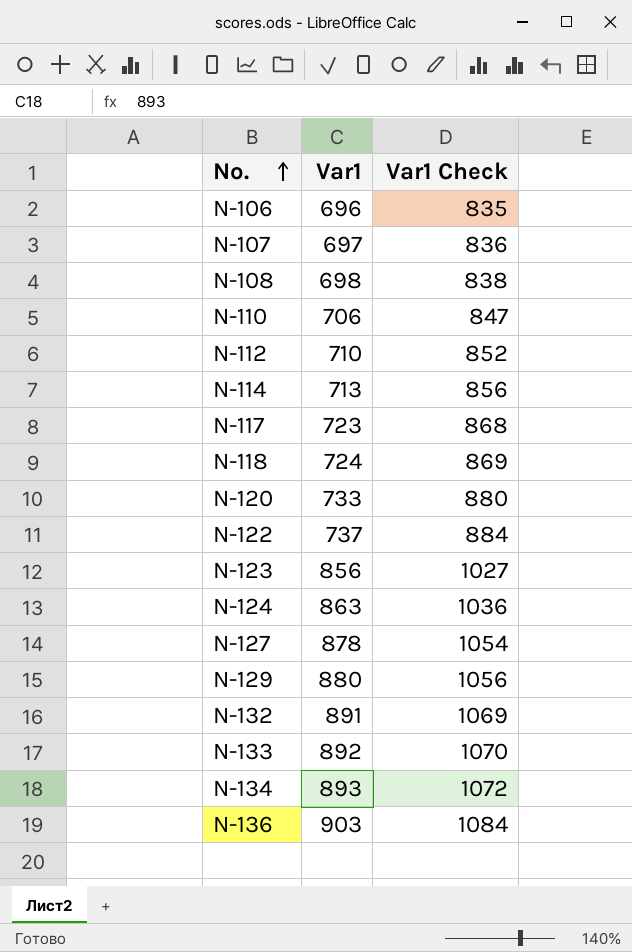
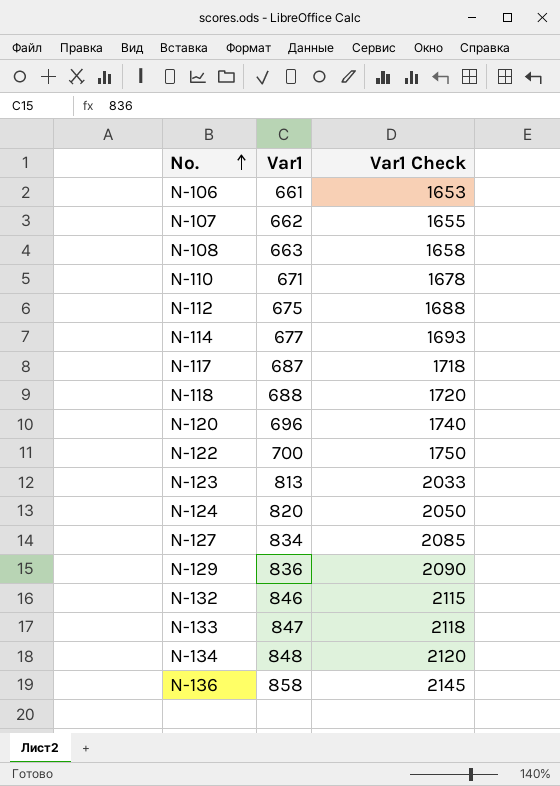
column Var1 Check | formula: [Var1] * 1.2 -> [Var1] * 2.5
N-106 | Var1: 696 -> 661
N-107 | Var1: 697 -> 662
N-108 | Var1: 698 -> 663
N-110 | Var1: 706 -> 671
N-112 | Var1: 710 -> 675
N-114 | Var1: 713 -> 677
N-117 | Var1: 723 -> 687
N-118 | Var1: 724 -> 688
N-120 | Var1: 733 -> 696
N-122 | Var1: 737 -> 700
N-123 | Var1: 856 -> 813
N-124 | Var1: 863 -> 820
N-127 | Var1: 878 -> 834
N-129 | Var1: 880 -> 836
N-132 | Var1: 891 -> 846
N-133 | Var1: 892 -> 847
N-134 | Var1: 893 -> 848
N-136 | Var1: 903 -> 858

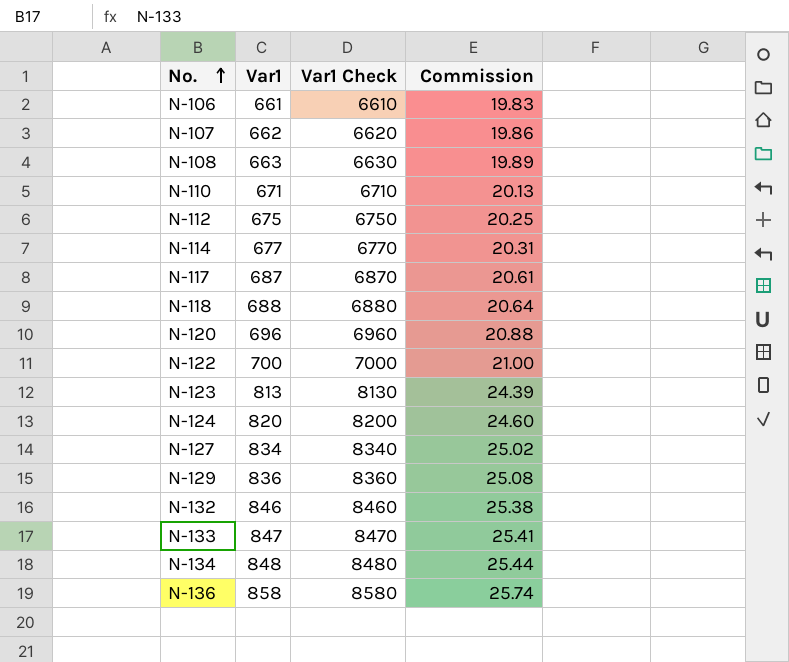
column Var1 Check | formula: [Var1] * 2.5 -> [Var1] * 10
column Commission | formula: none -> [Var1] * 0.03

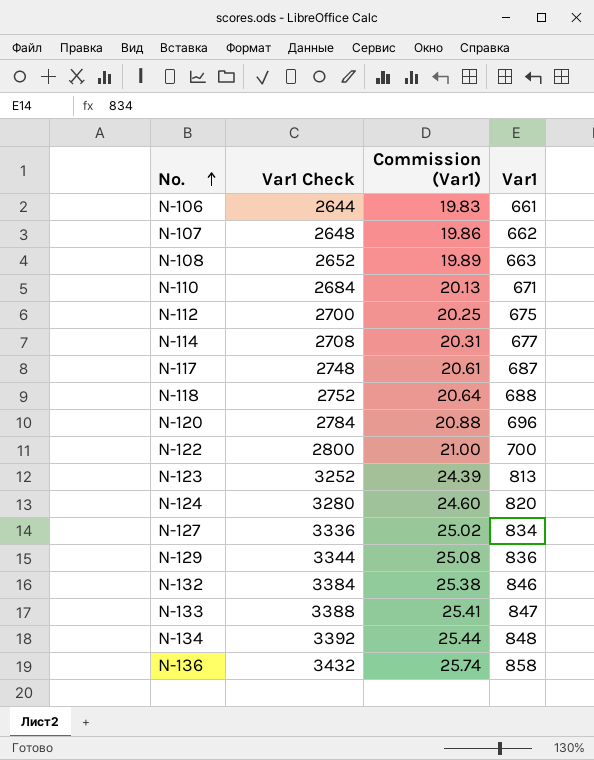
column Var1 Check | formula: [Var1] * 10 -> [Var1] * 4
column name: Commission -> Commission (Var1)
column Var1 | position: 2 -> 4

